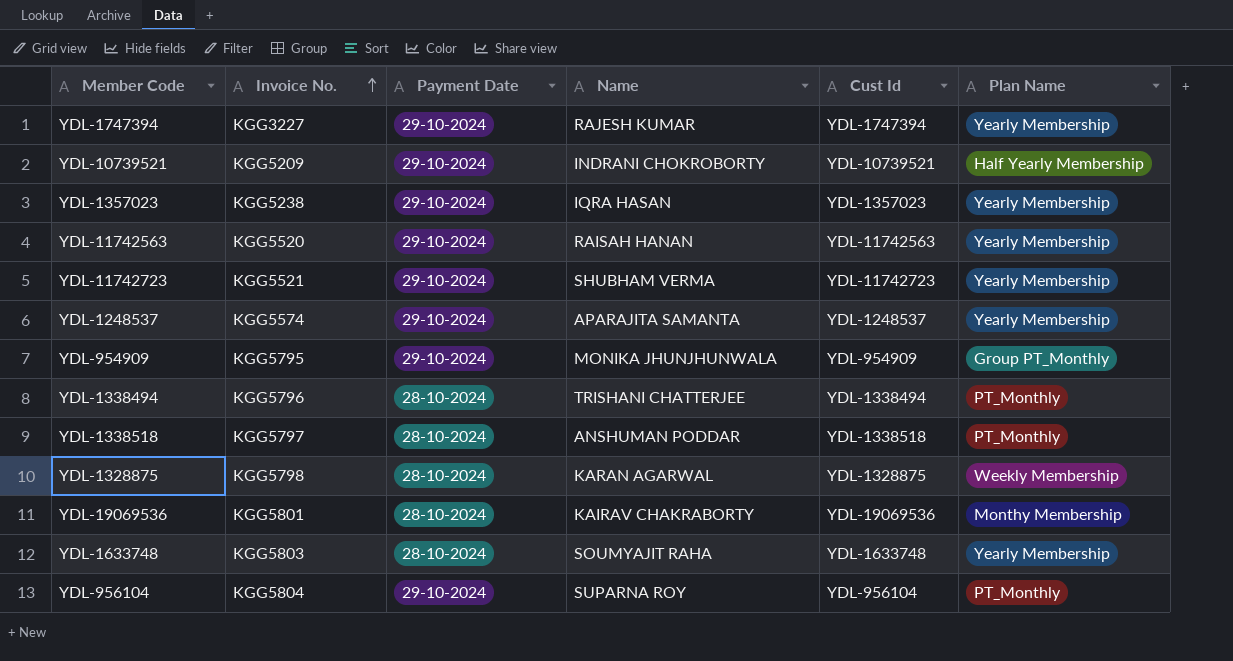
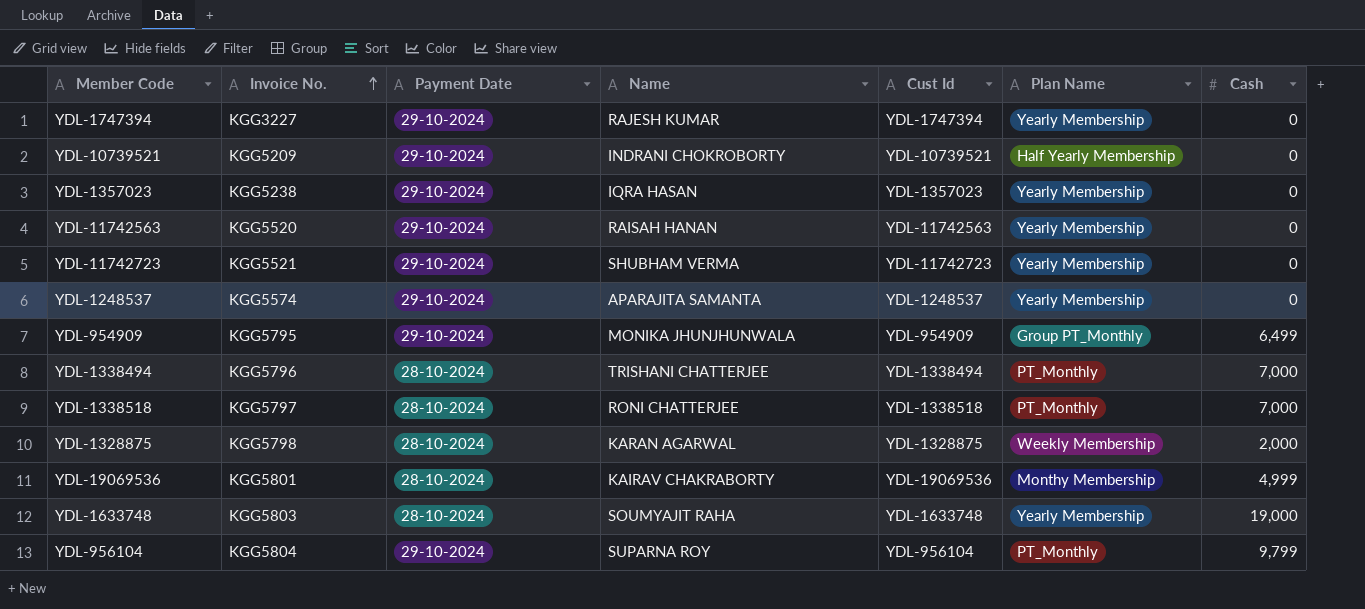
column Cash | position: none -> 7
YDL-1338518 | Name: ANSHUMAN PODDAR -> RONI CHATTERJEE

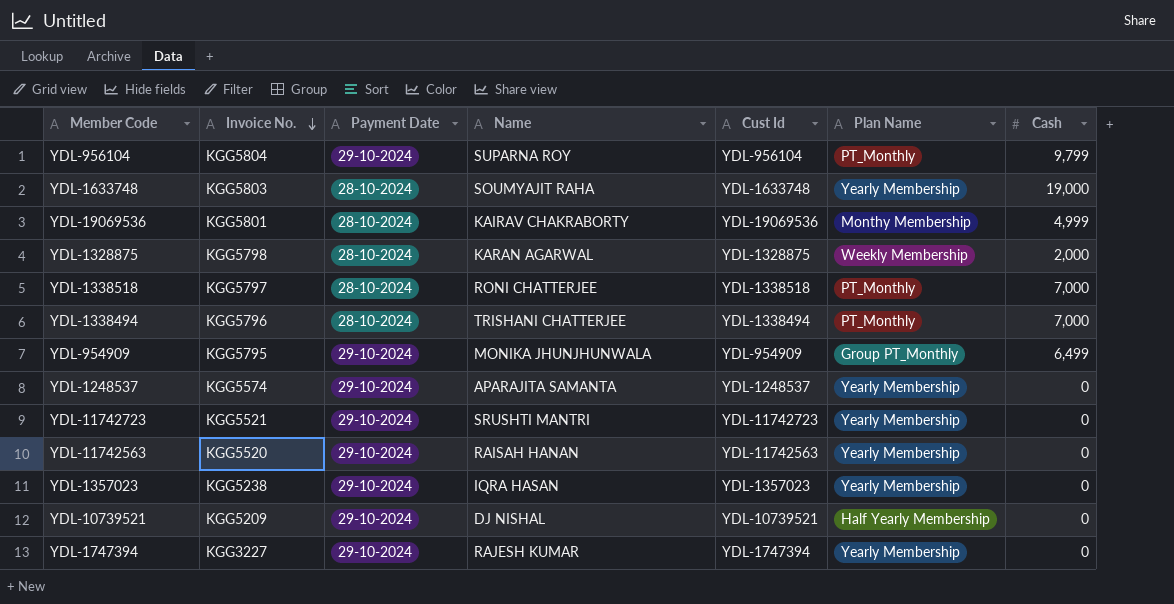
row order: Invoice No. ascending -> Invoice No. descending
YDL-11742723 | Name: SHUBHAM VERMA -> SRUSHTI MANTRI
YDL-10739521 | Name: INDRANI CHOKROBORTY -> DJ NISHAL

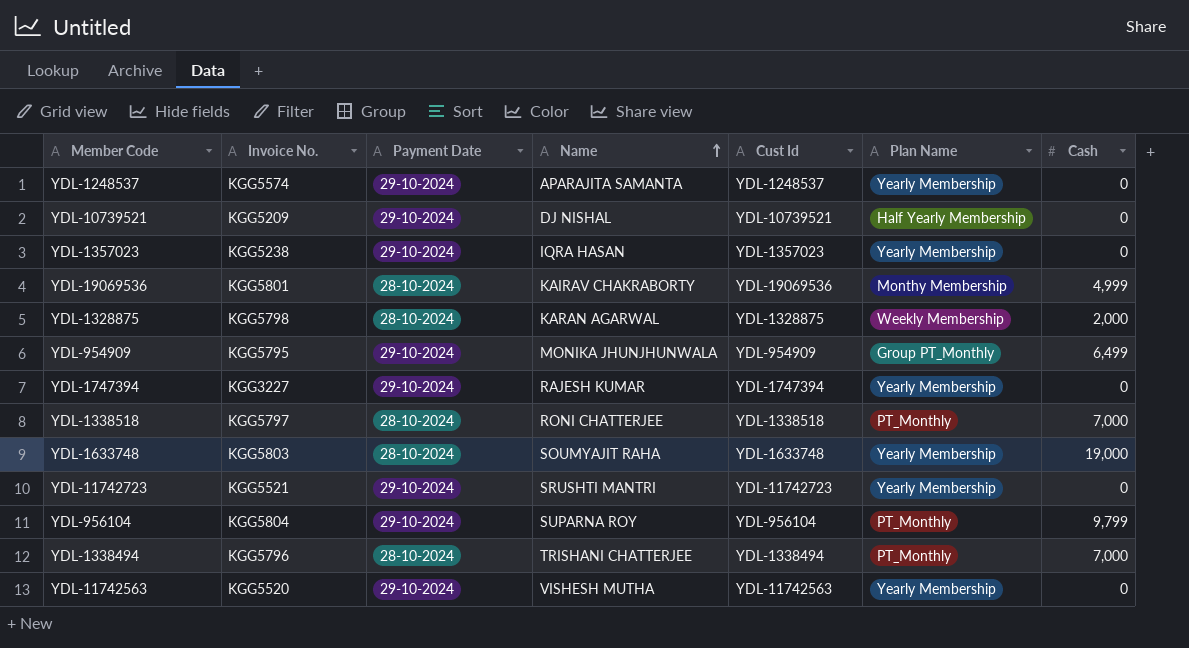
row order: Invoice No. descending -> Name ascending
YDL-11742563 | Name: RAISAH HANAN -> VISHESH MUTHA

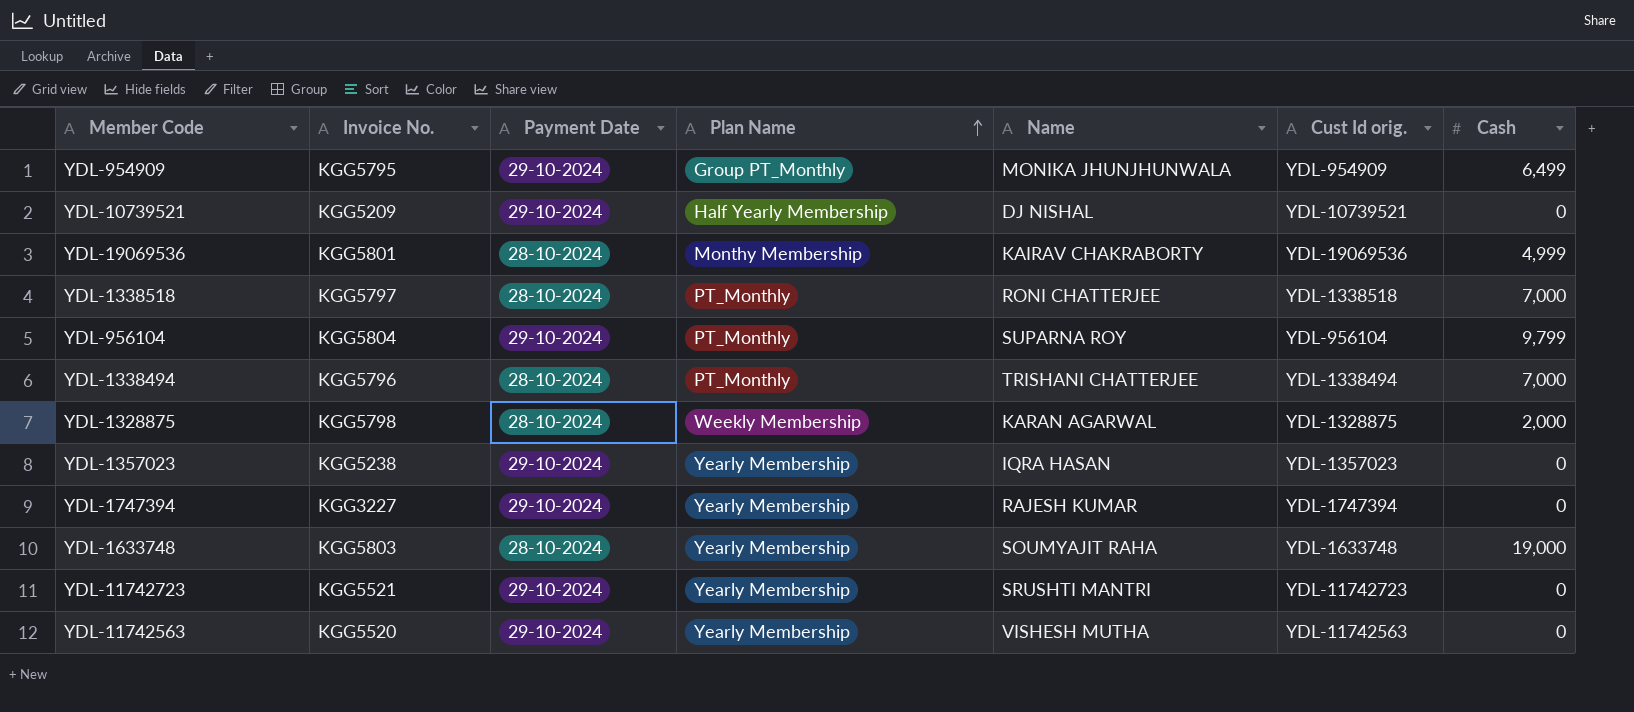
row order: Name ascending -> Plan Name ascending
column Plan Name | position: 6 -> 4
column name: Cust Id -> Cust Id orig.
row YDL-1248537: KGG5574 | 29-10-2024 | APARAJITA SAMANTA | YDL-1248537 | Yearly Membership | 0 -> none

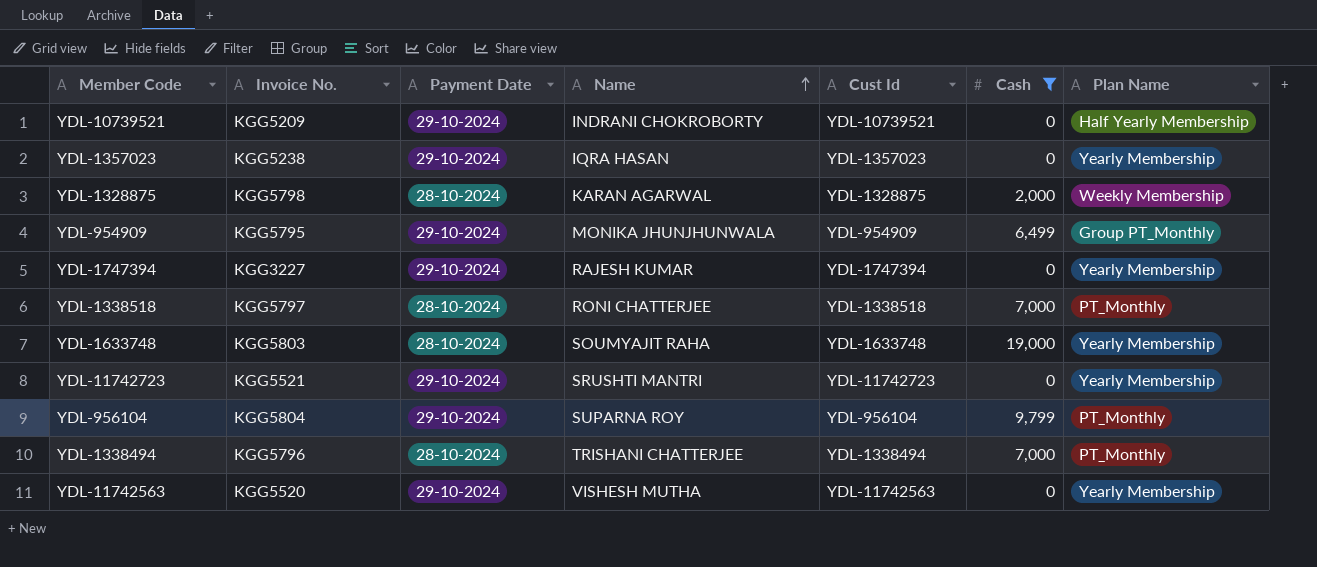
filter: none -> Cash != 4,999
row order: Plan Name ascending -> Name ascending
column name: Cust Id orig. -> Cust Id
column Plan Name | position: 4 -> 7
YDL-10739521 | Name: DJ NISHAL -> INDRANI CHOKROBORTY

